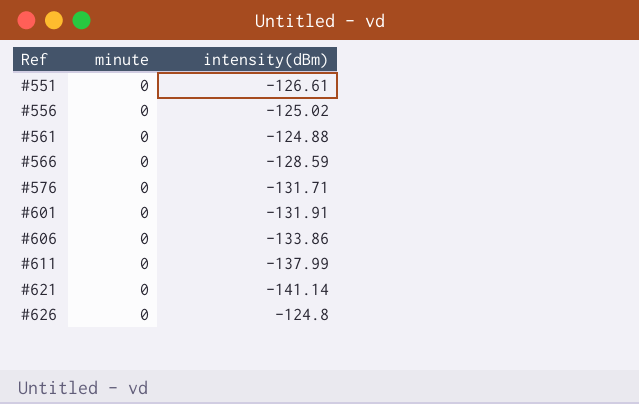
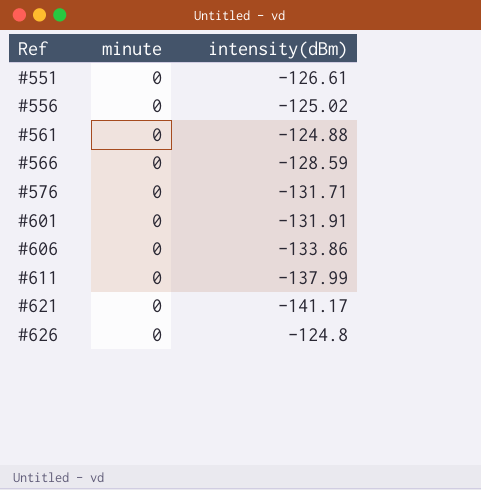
#621 | intensity(dBm): -141.14 -> -141.17

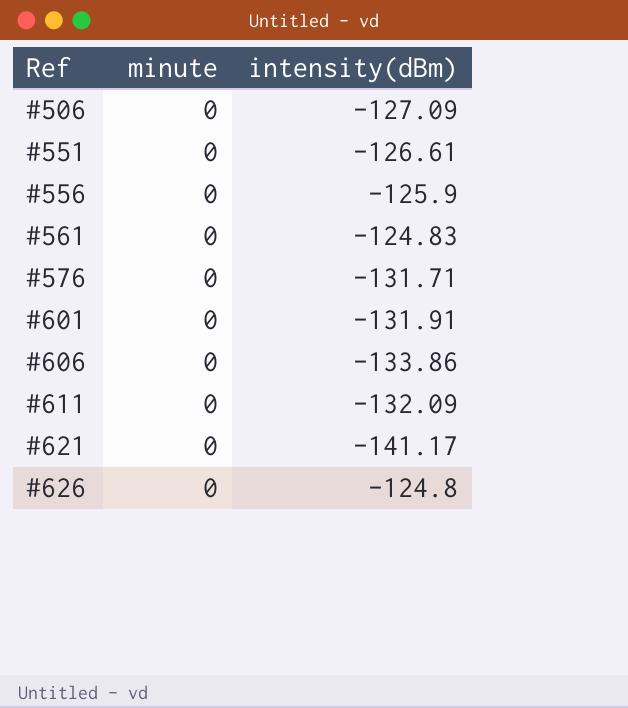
row #566: 0 | -128.59 -> none
row #506: none -> 0 | -127.09
#556 | intensity(dBm): -125.02 -> -125.9
#561 | intensity(dBm): -124.88 -> -124.83
#611 | intensity(dBm): -137.99 -> -132.09

